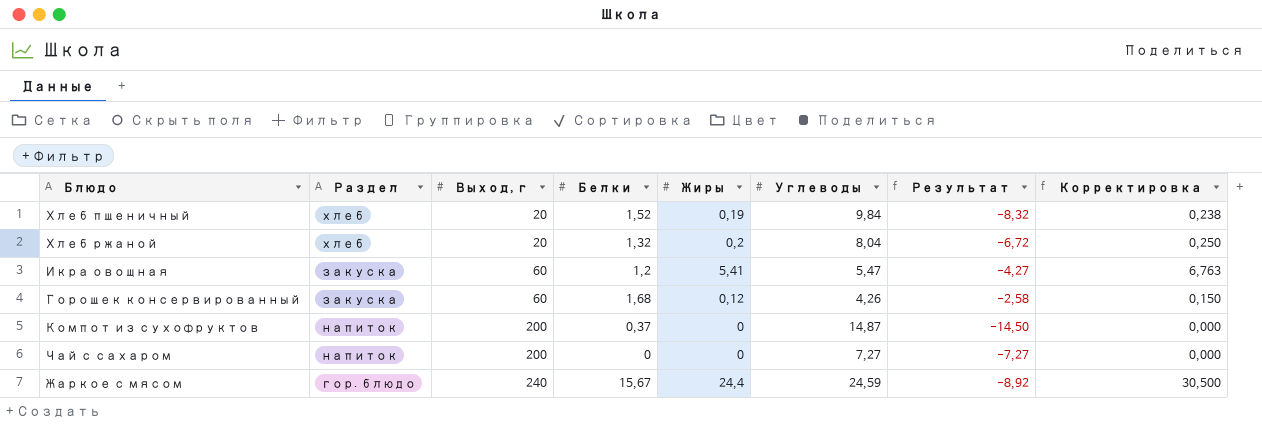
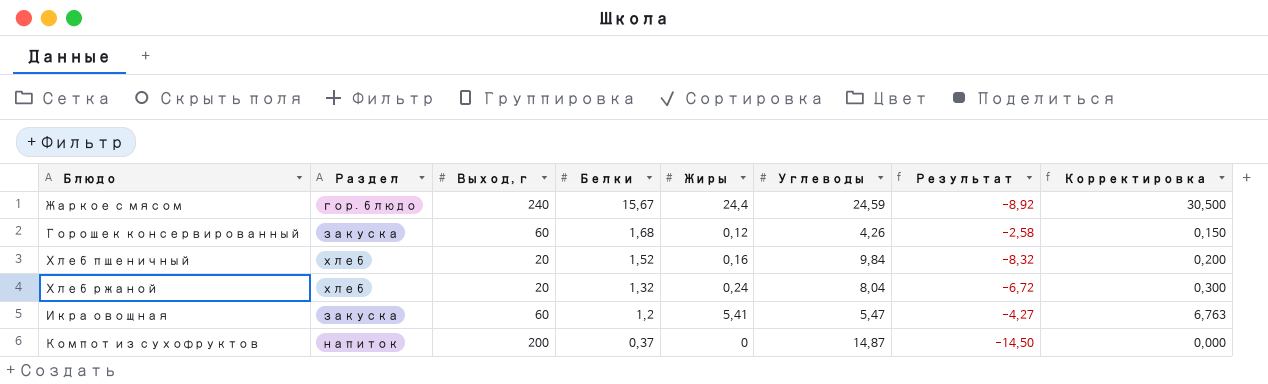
row order: Выход, г ascending -> Белки descending
row Чай с сахаром: напиток | 200 | 0 | 0 | 7,27 | -7,27 | 0,000 -> none
Хлеб пшеничный | Жиры: 0,19 -> 0,16
Хлеб пшеничный | Корректировка: 0,238 -> 0,200
Хлеб ржаной | Жиры: 0,2 -> 0,24
Хлеб ржаной | Корректировка: 0,250 -> 0,300

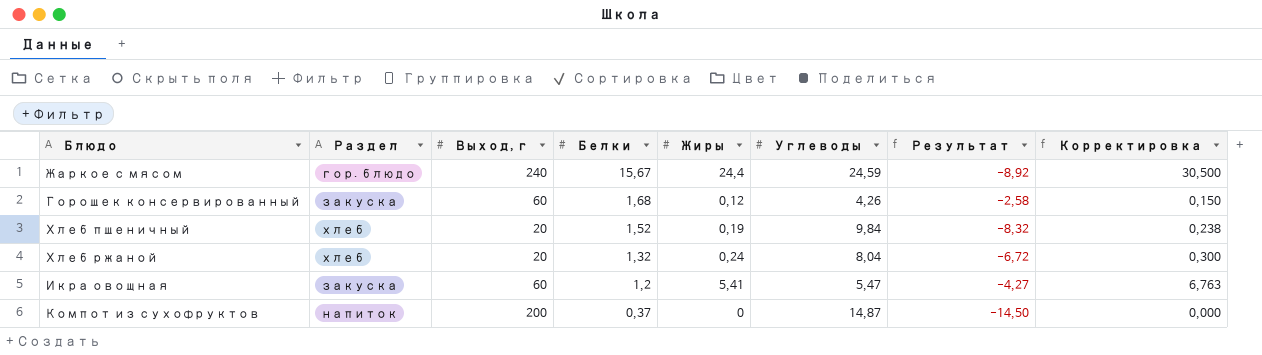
Хлеб пшеничный | Жиры: 0,16 -> 0,19
Хлеб пшеничный | Корректировка: 0,200 -> 0,238

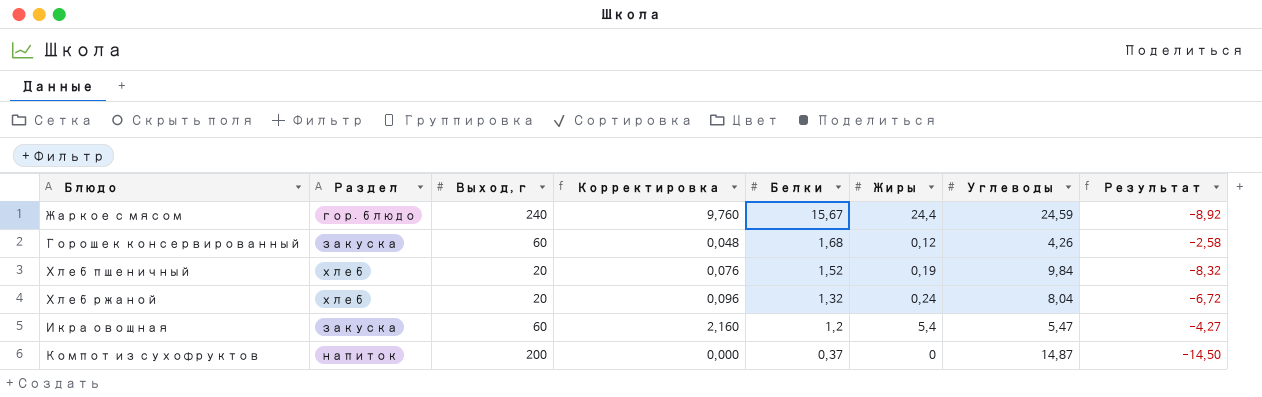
column Корректировка | formula: [Жиры] * 1,25 -> [Жиры] * 0,4
column Корректировка | position: 8 -> 4
Икра овощная | Жиры: 5,41 -> 5,4

